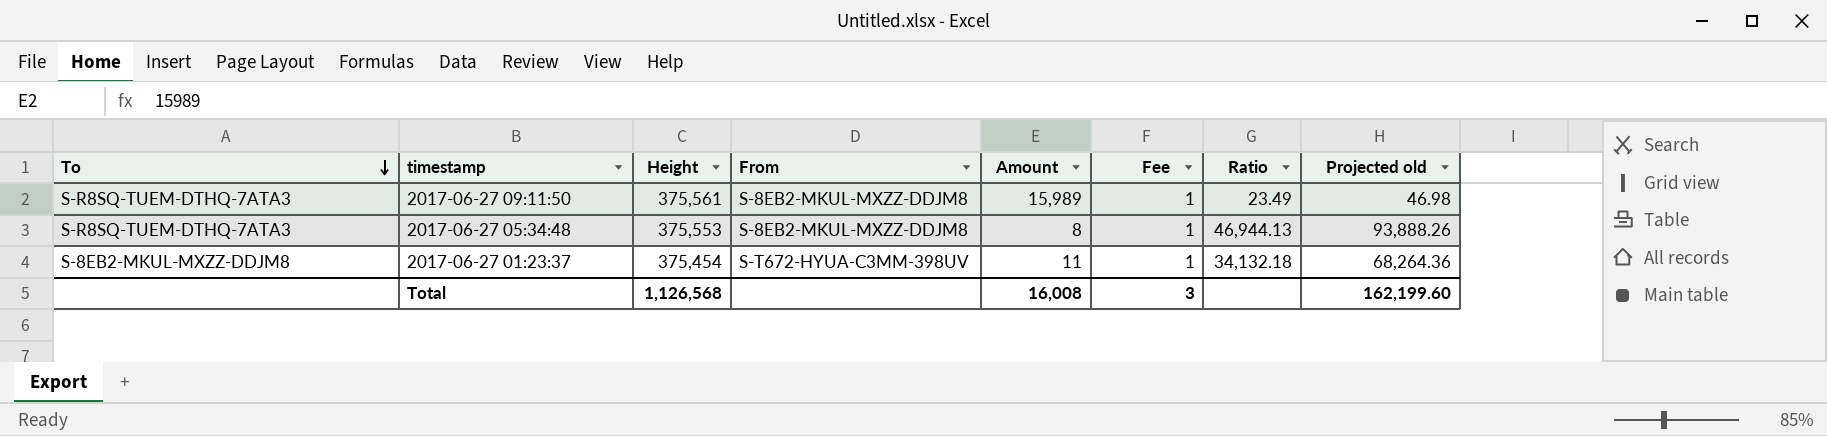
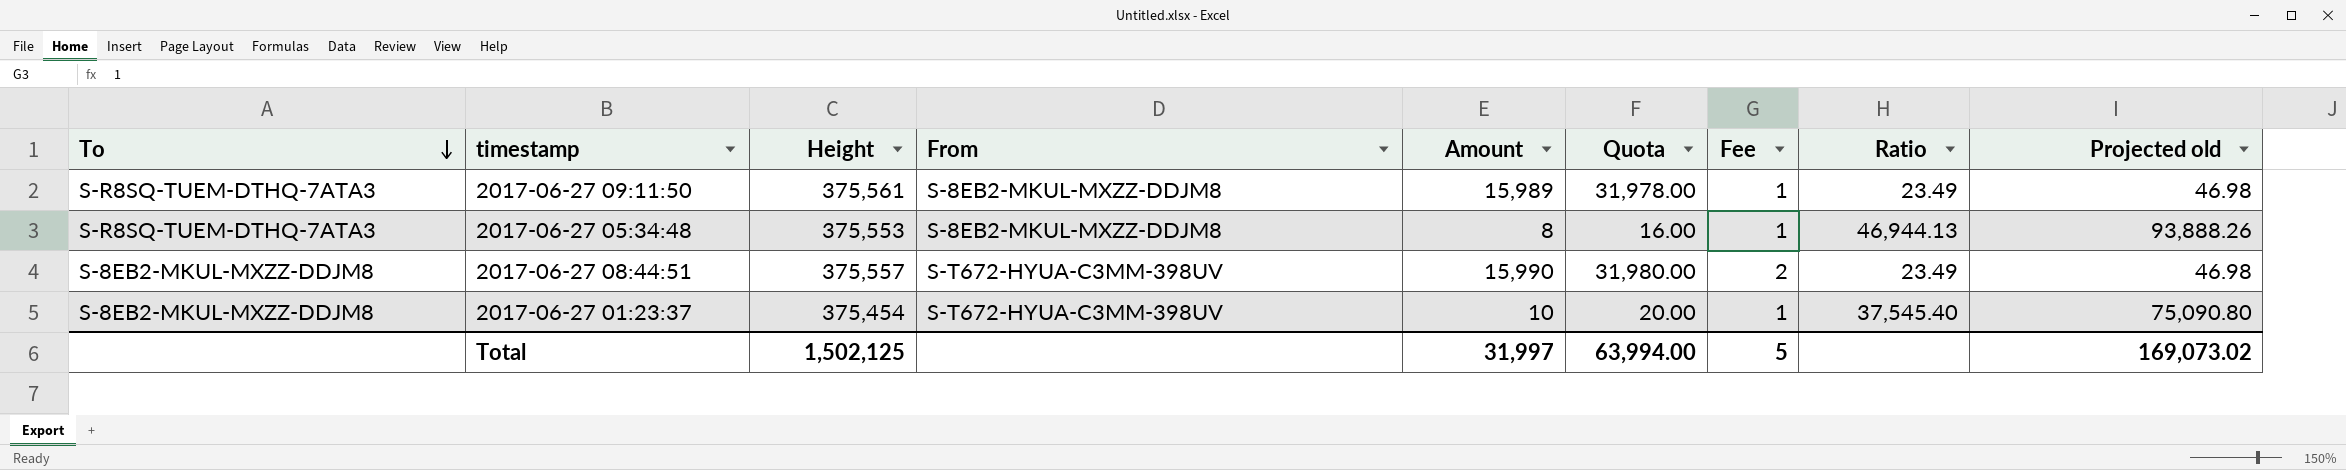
column Quota | formula: none -> [Amount] * 2
row 2017-06-27 08:44:51: none -> S-8EB2-MKUL-MXZZ-DDJM8 | 375,557 | S-T672-HYUA-C3MM-398UV | 15,990 | 31,980.00 | 2 | 23.49 | 46.98
2017-06-27 01:23:37 | Amount: 11 -> 10
2017-06-27 01:23:37 | Ratio: 34,132.18 -> 37,545.40
2017-06-27 01:23:37 | Projected old: 68,264.36 -> 75,090.80
Total | Height: 1,126,568 -> 1,502,125
Total | Amount: 16,008 -> 31,997
Total | Fee: 3 -> 5
Total | Projected old: 162,199.60 -> 169,073.02

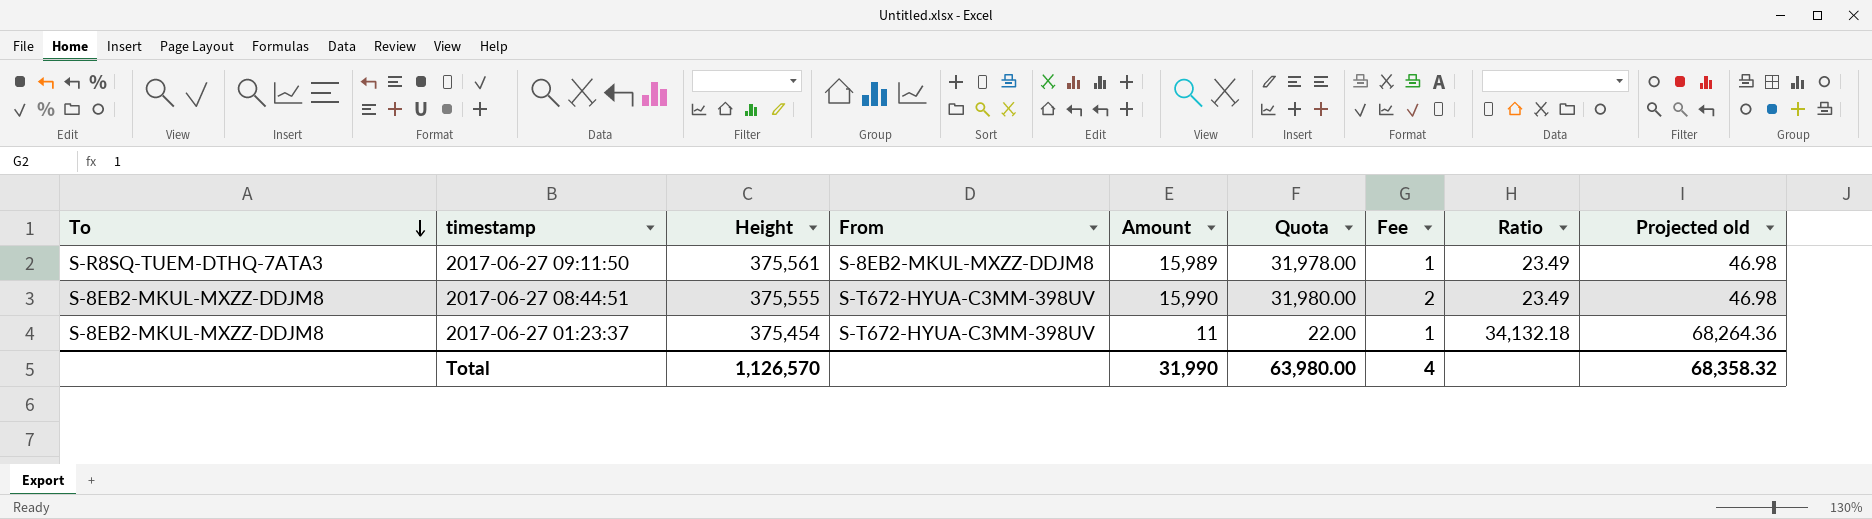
row 2017-06-27 05:34:48: S-R8SQ-TUEM-DTHQ-7ATA3 | 375,553 | S-8EB2-MKUL-MXZZ-DDJM8 | 8 | 16.00 | 1 | 46,944.13 | 93,888.26 -> none
2017-06-27 08:44:51 | Height: 375,557 -> 375,555
2017-06-27 01:23:37 | Amount: 10 -> 11
2017-06-27 01:23:37 | Quota: 20.00 -> 22.00
2017-06-27 01:23:37 | Ratio: 37,545.40 -> 34,132.18
2017-06-27 01:23:37 | Projected old: 75,090.80 -> 68,264.36
Total | Height: 1,502,125 -> 1,126,570
Total | Amount: 31,997 -> 31,990
Total | Quota: 63,994.00 -> 63,980.00
Total | Fee: 5 -> 4
Total | Projected old: 169,073.02 -> 68,358.32

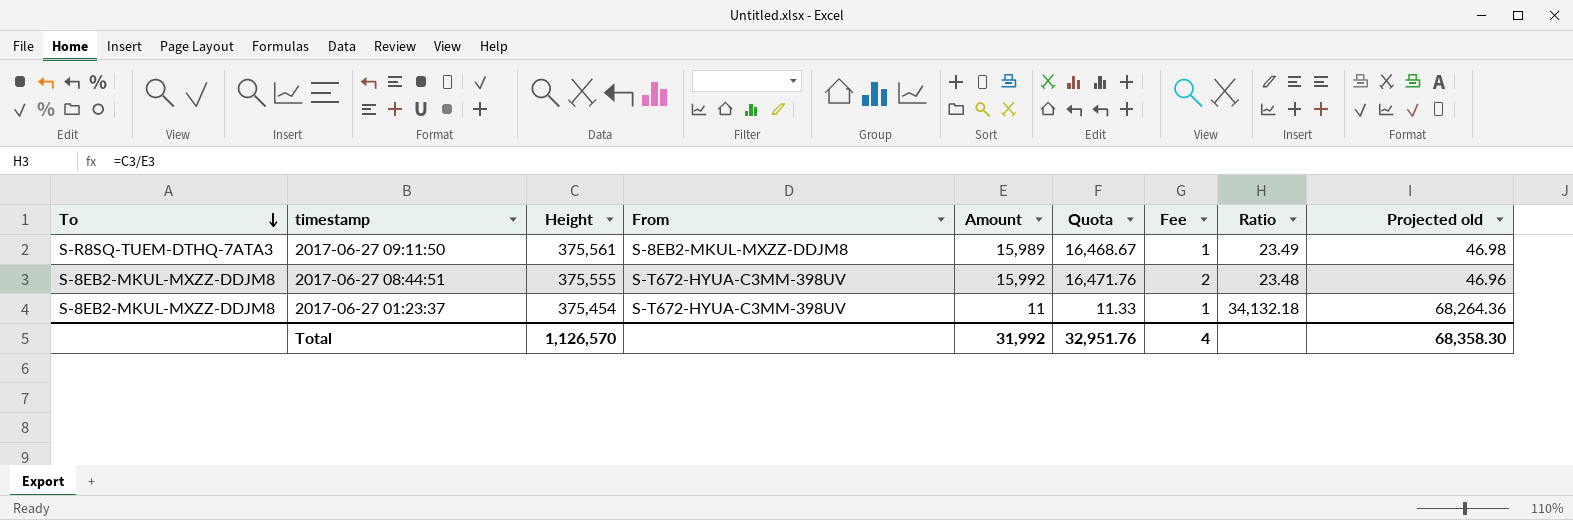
column Quota | formula: [Amount] * 2 -> [Amount] * 1.03
2017-06-27 08:44:51 | Amount: 15,990 -> 15,992
2017-06-27 08:44:51 | Ratio: 23.49 -> 23.48
2017-06-27 08:44:51 | Projected old: 46.98 -> 46.96
Total | Amount: 31,990 -> 31,992
Total | Quota: 63,980.00 -> 32,951.76
Total | Projected old: 68,358.32 -> 68,358.30

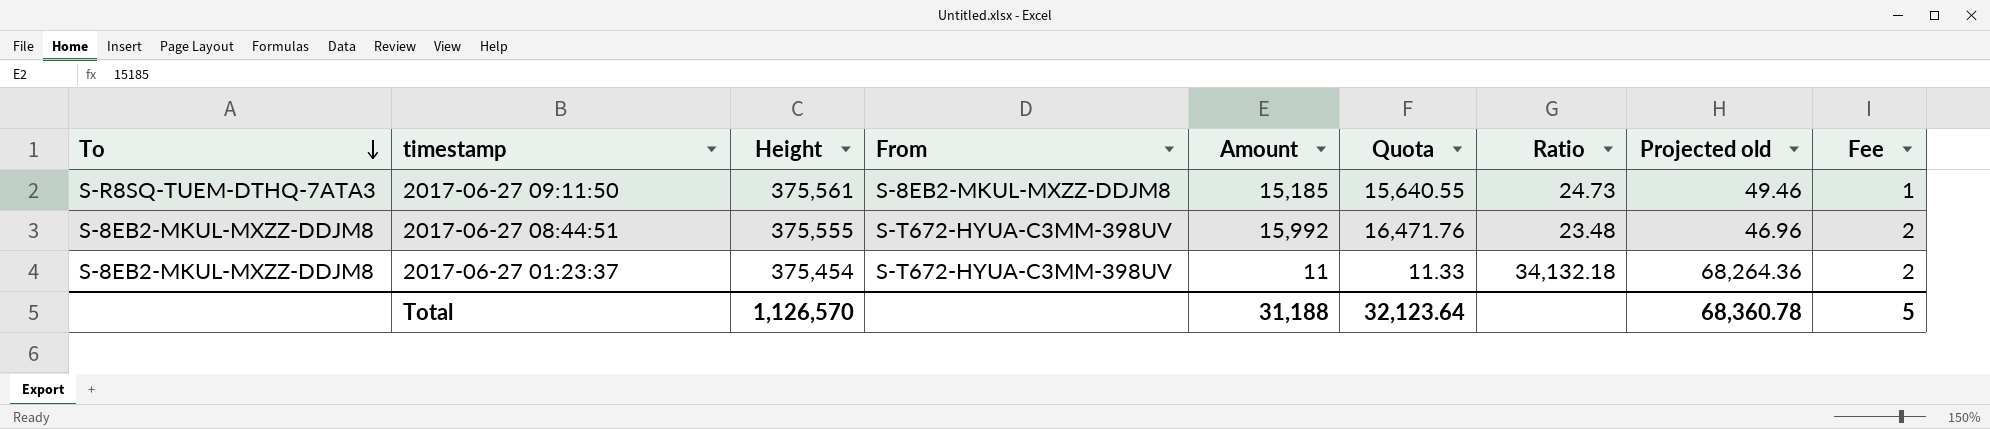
column Fee | position: 7 -> 9
2017-06-27 09:11:50 | Amount: 15,989 -> 15,185
2017-06-27 09:11:50 | Quota: 16,468.67 -> 15,640.55
2017-06-27 09:11:50 | Ratio: 23.49 -> 24.73
2017-06-27 09:11:50 | Projected old: 46.98 -> 49.46
2017-06-27 01:23:37 | Fee: 1 -> 2
Total | Amount: 31,992 -> 31,188
Total | Quota: 32,951.76 -> 32,123.64
Total | Projected old: 68,358.30 -> 68,360.78
Total | Fee: 4 -> 5

